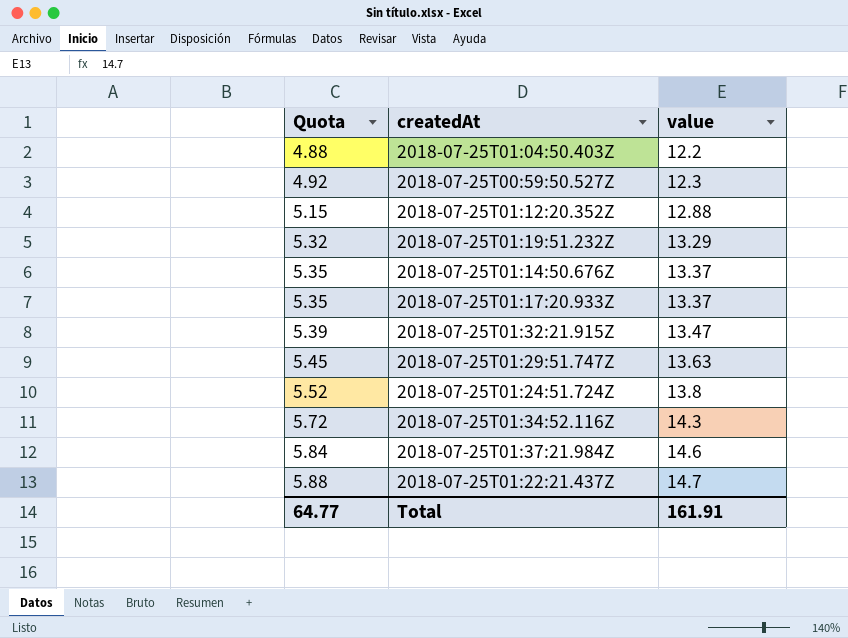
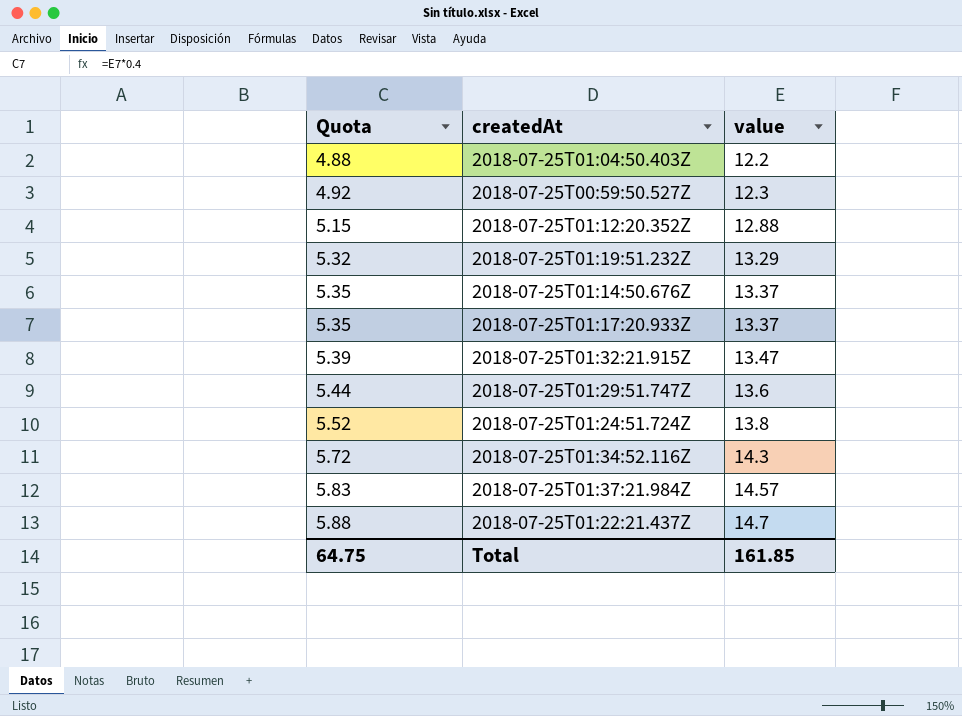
2018-07-25T01:29:51.747Z | Quota: 5.45 -> 5.44
2018-07-25T01:29:51.747Z | value: 13.63 -> 13.6
2018-07-25T01:37:21.984Z | Quota: 5.84 -> 5.83
2018-07-25T01:37:21.984Z | value: 14.6 -> 14.57
Total | Quota: 64.77 -> 64.75
Total | value: 161.91 -> 161.85

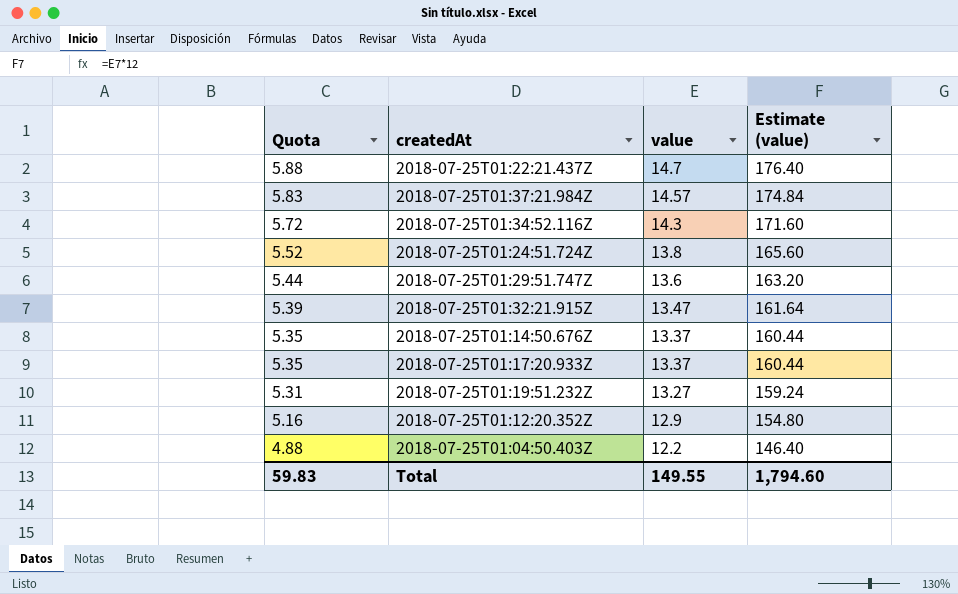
row order: Quota ascending -> Quota descending
column Estimate (value) | formula: none -> [value] * 12
row 2018-07-25T00:59:50.527Z: 4.92 | 12.3 -> none
2018-07-25T01:19:51.232Z | Quota: 5.32 -> 5.31
2018-07-25T01:19:51.232Z | value: 13.29 -> 13.27
2018-07-25T01:12:20.352Z | Quota: 5.15 -> 5.16
2018-07-25T01:12:20.352Z | value: 12.88 -> 12.9
Total | Quota: 64.75 -> 59.83
Total | value: 161.85 -> 149.55

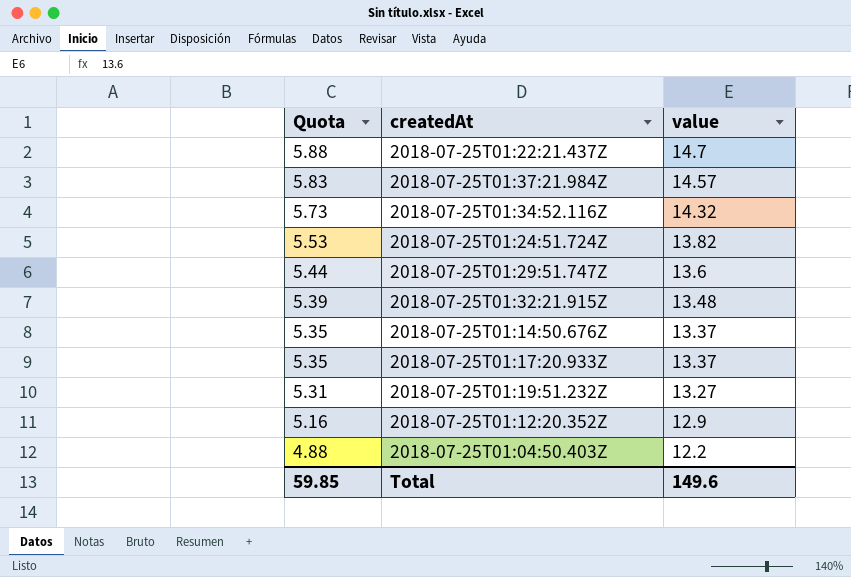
column Estimate (value) | formula: [value] * 12 -> none
2018-07-25T01:34:52.116Z | Quota: 5.72 -> 5.73
2018-07-25T01:34:52.116Z | value: 14.3 -> 14.32
2018-07-25T01:24:51.724Z | Quota: 5.52 -> 5.53
2018-07-25T01:24:51.724Z | value: 13.8 -> 13.82
2018-07-25T01:32:21.915Z | value: 13.47 -> 13.48
Total | Quota: 59.83 -> 59.85
Total | value: 149.55 -> 149.6

